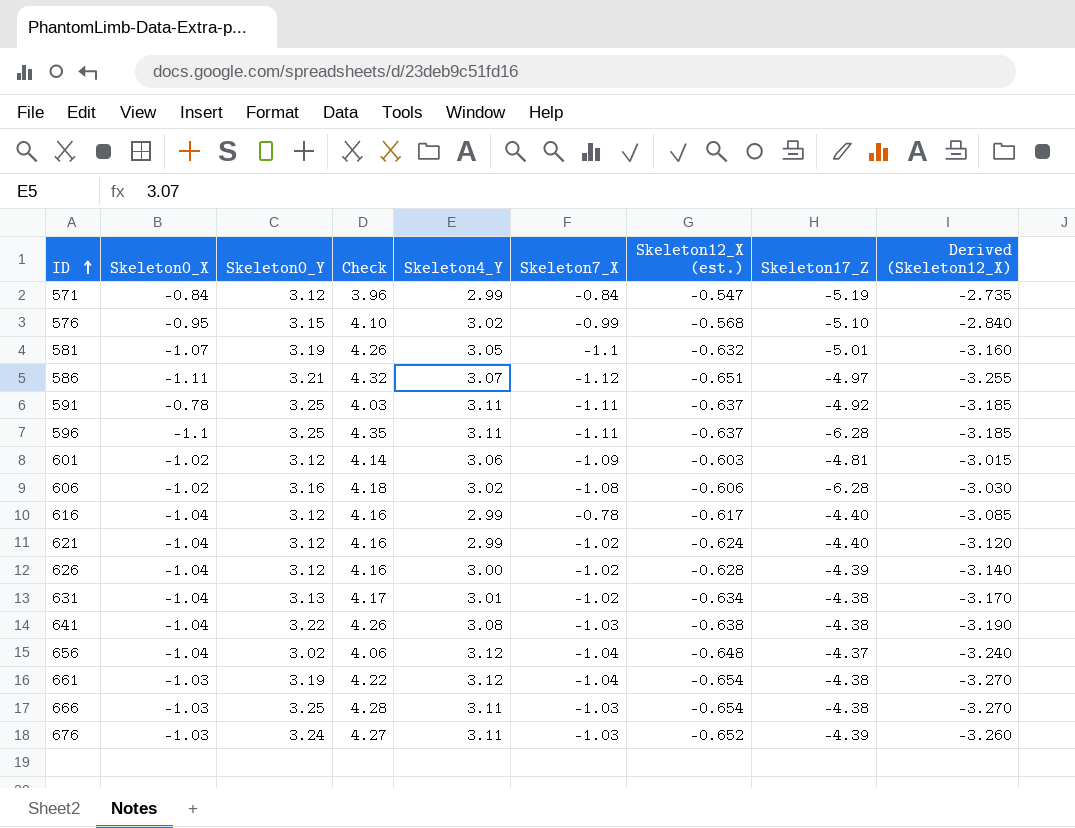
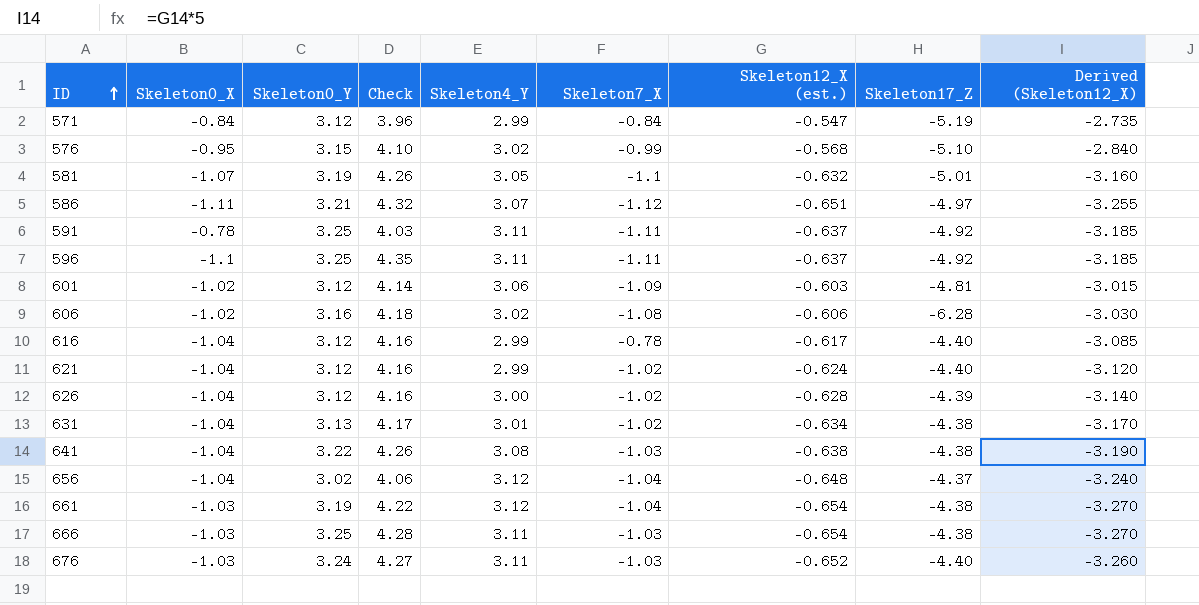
596 | Skeleton17_Z: -6.28 -> -4.92
676 | Skeleton17_Z: -4.39 -> -4.40

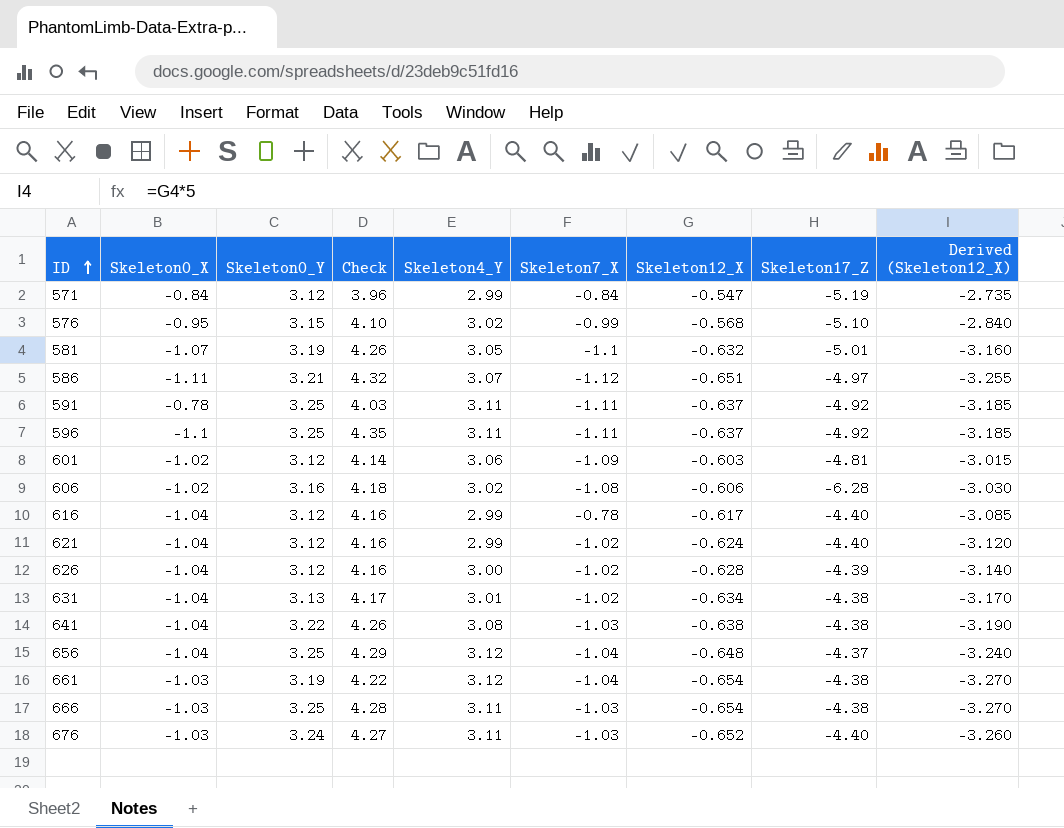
column name: Skeleton12_X (est.) -> Skeleton12_X
656 | Skeleton0_Y: 3.02 -> 3.25
656 | Check: 4.06 -> 4.29

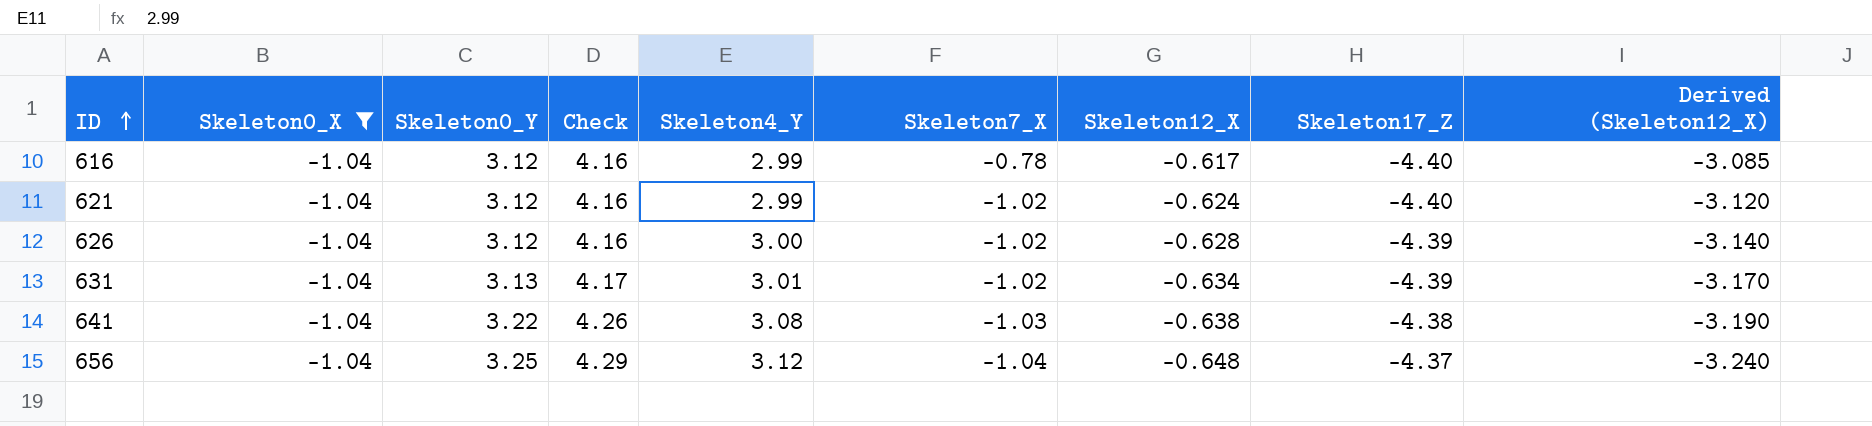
filter: none -> Skeleton0_X = -1.04
631 | Skeleton17_Z: -4.38 -> -4.39

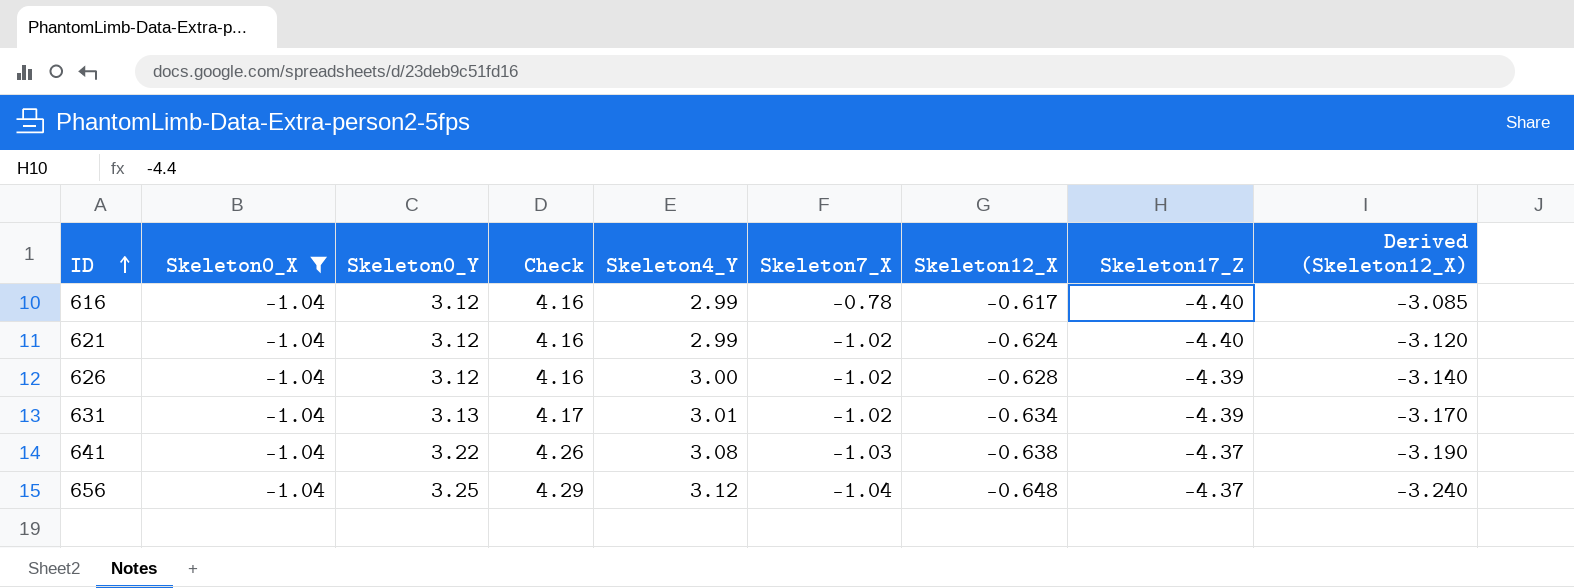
641 | Skeleton17_Z: -4.38 -> -4.37

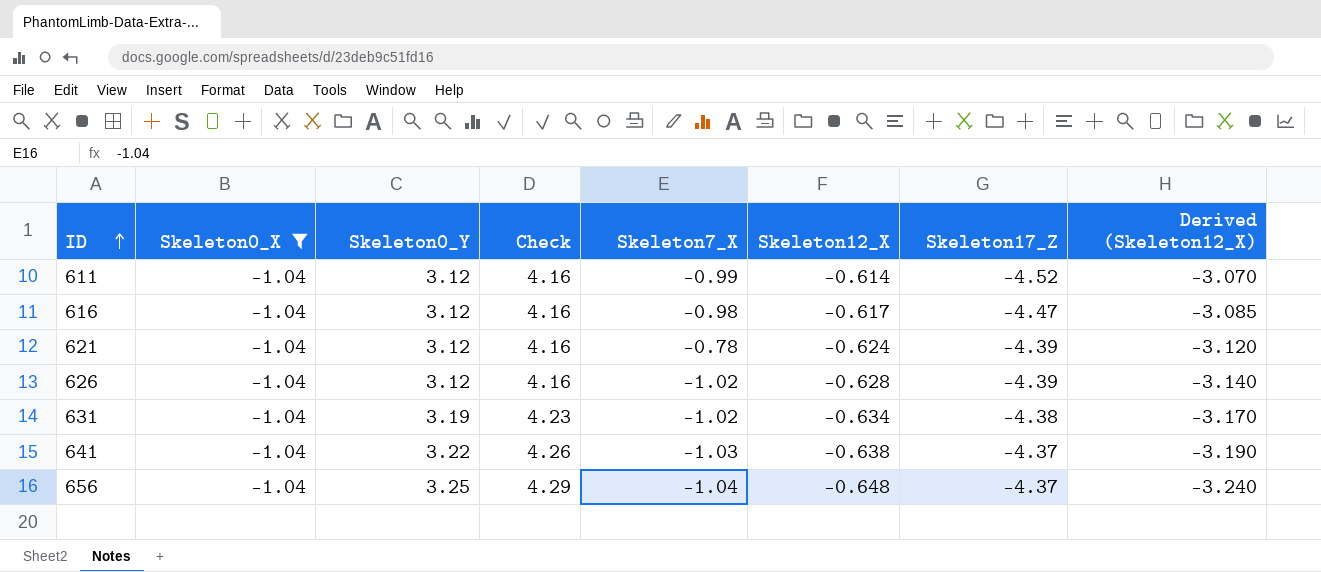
column Skeleton4_Y | position: 5 -> none
row 611: none -> -1.04 | 3.12 | 4.16 | -0.99 | -0.614 | -4.52 | -3.070
616 | Skeleton7_X: -0.78 -> -0.98
616 | Skeleton17_Z: -4.40 -> -4.47
621 | Skeleton7_X: -1.02 -> -0.78
621 | Skeleton17_Z: -4.40 -> -4.39
631 | Skeleton0_Y: 3.13 -> 3.19
631 | Check: 4.17 -> 4.23
631 | Skeleton17_Z: -4.39 -> -4.38

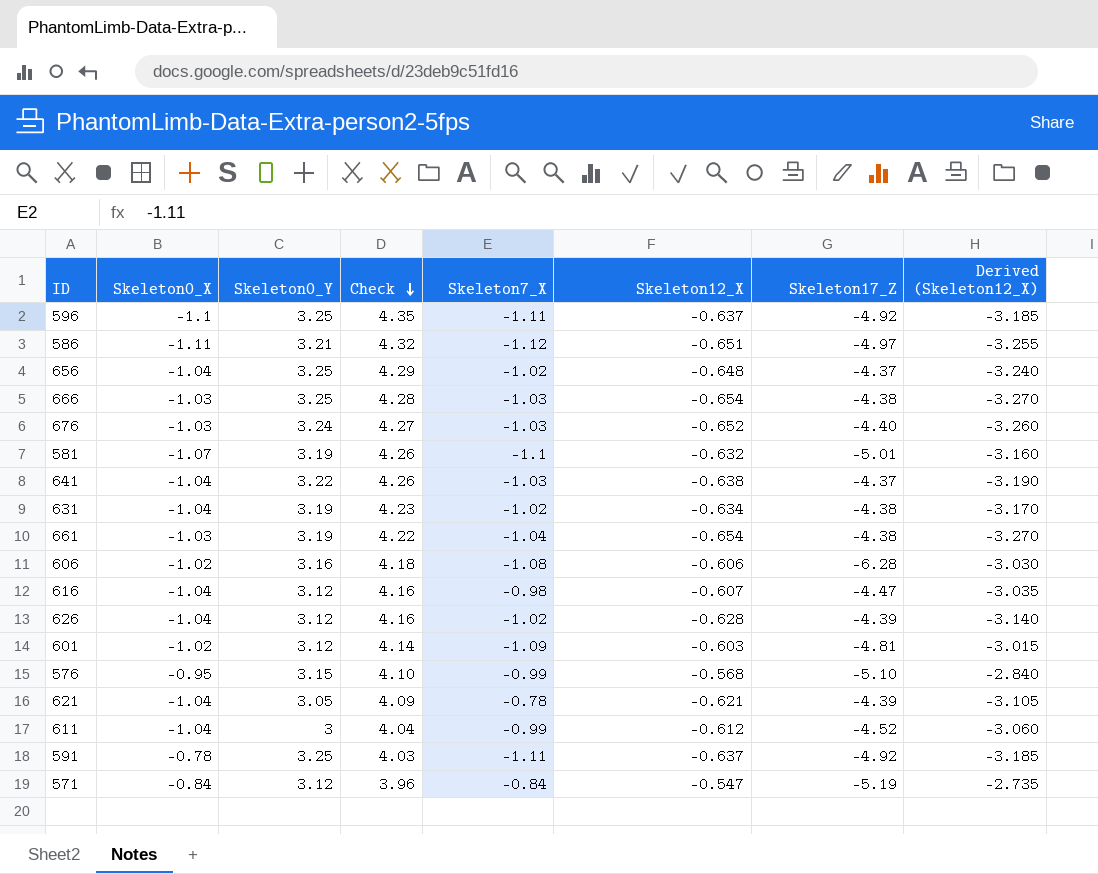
filter: Skeleton0_X = -1.04 -> none
row order: ID ascending -> Check descending
656 | Skeleton7_X: -1.04 -> -1.02
616 | Skeleton12_X: -0.617 -> -0.607
616 | Derived (Skeleton12_X): -3.085 -> -3.035
621 | Skeleton0_Y: 3.12 -> 3.05
621 | Check: 4.16 -> 4.09
621 | Skeleton12_X: -0.624 -> -0.621
621 | Derived (Skeleton12_X): -3.120 -> -3.105
611 | Skeleton0_Y: 3.12 -> 3
611 | Check: 4.16 -> 4.04
611 | Skeleton12_X: -0.614 -> -0.612
611 | Derived (Skeleton12_X): -3.070 -> -3.060

